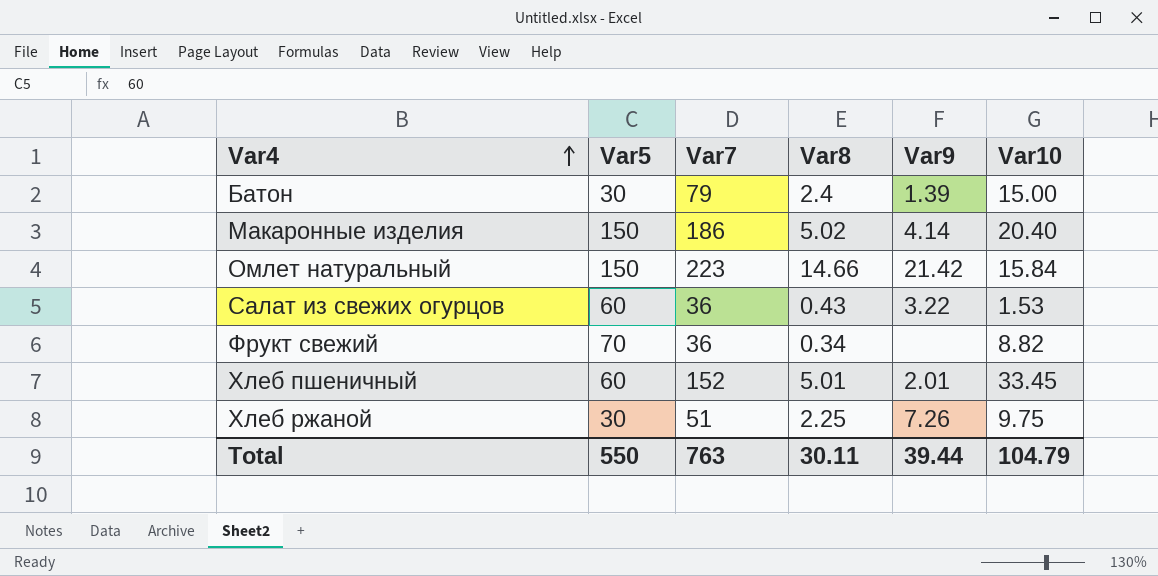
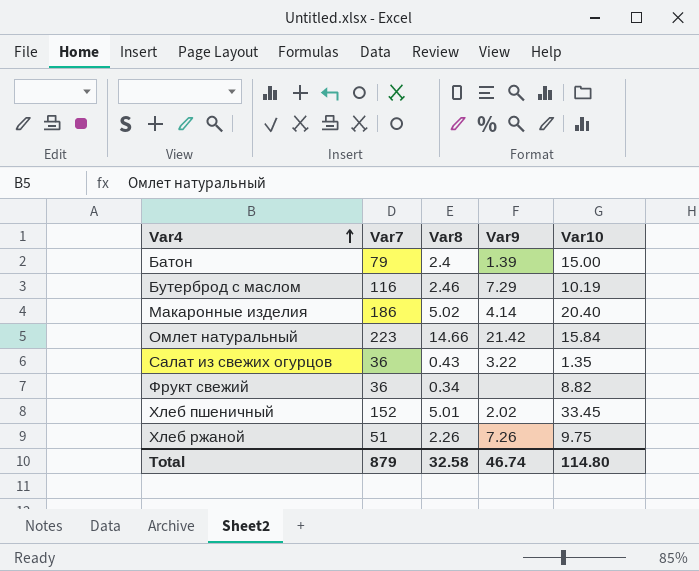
column Var5 | position: 2 -> none
row Бутерброд с маслом: none -> 116 | 2.46 | 7.29 | 10.19
Салат из свежих огурцов | Var10: 1.53 -> 1.35
Хлеб пшеничный | Var9: 2.01 -> 2.02
Хлеб ржаной | Var8: 2.25 -> 2.26
Total | Var7: 763 -> 879
Total | Var8: 30.11 -> 32.58
Total | Var9: 39.44 -> 46.74
Total | Var10: 104.79 -> 114.80

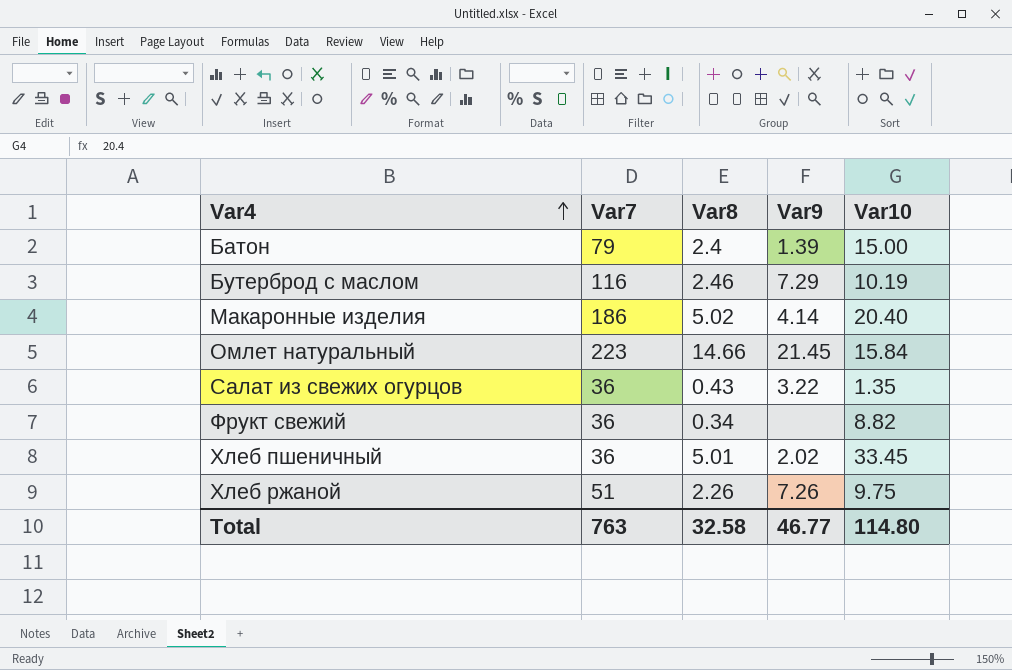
Омлет натуральный | Var9: 21.42 -> 21.45
Хлеб пшеничный | Var7: 152 -> 36
Total | Var7: 879 -> 763
Total | Var9: 46.74 -> 46.77

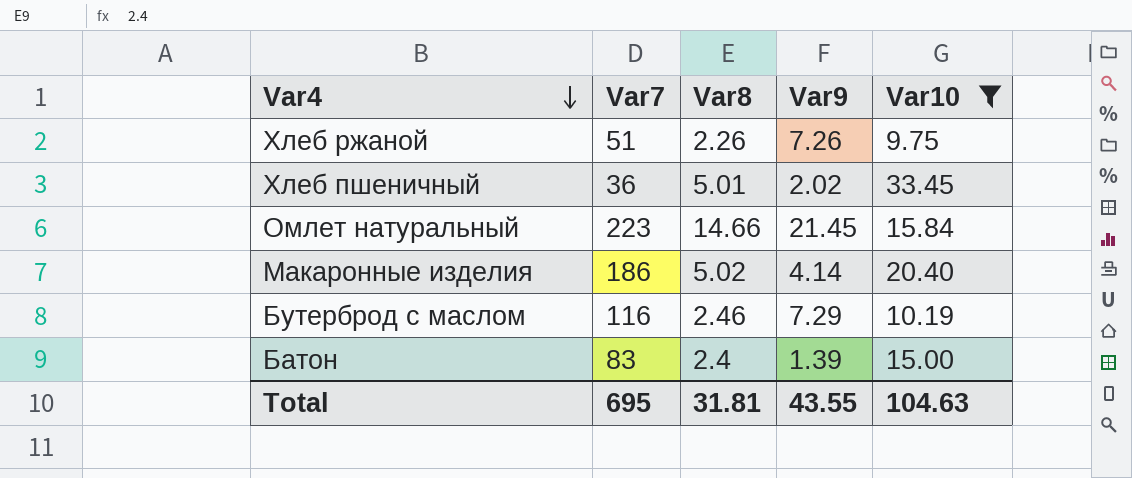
filter: none -> Var10 >= 9.75
row order: Var4 ascending -> Var4 descending
Батон | Var7: 79 -> 83
Total | Var7: 763 -> 695
Total | Var8: 32.58 -> 31.81
Total | Var9: 46.77 -> 43.55
Total | Var10: 114.80 -> 104.63

